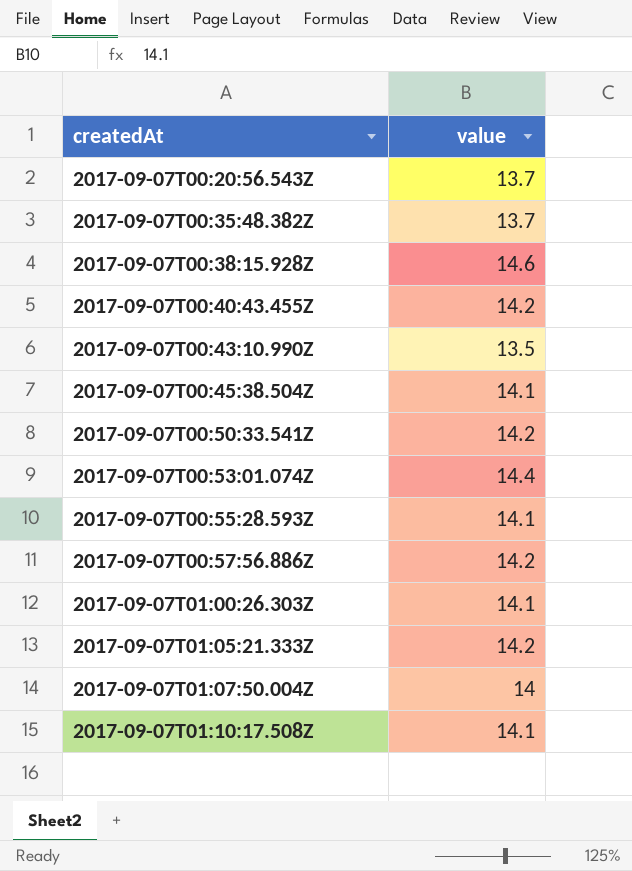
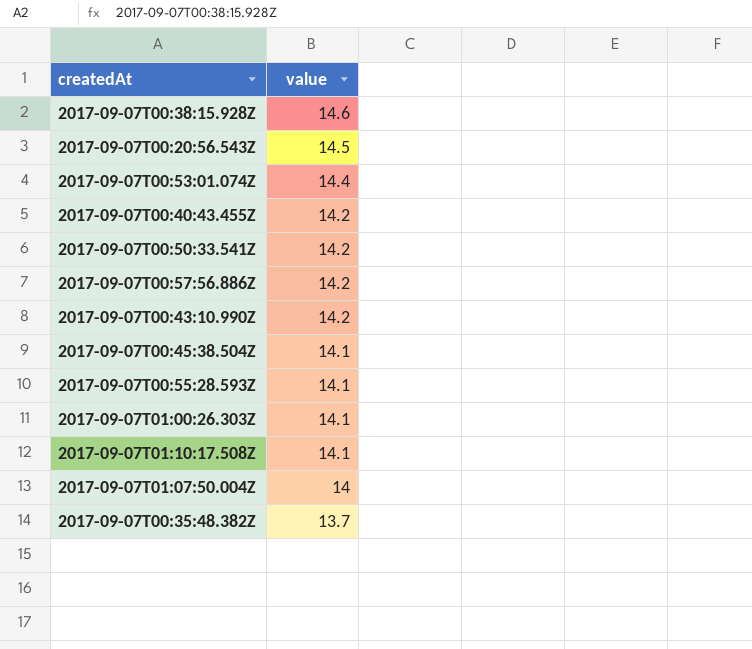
row order: createdAt ascending -> value descending
row 2017-09-07T01:05:21.333Z: 14.2 -> none
2017-09-07T00:20:56.543Z | value: 13.7 -> 14.5
2017-09-07T00:43:10.990Z | value: 13.5 -> 14.2

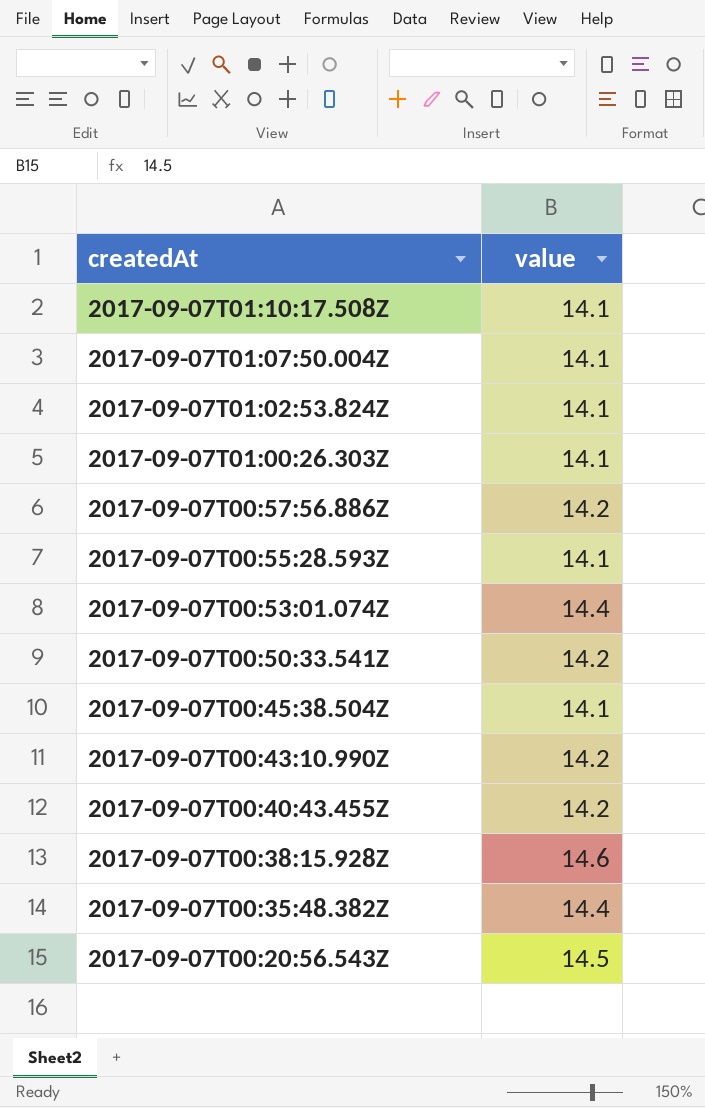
row order: value descending -> createdAt descending
2017-09-07T01:07:50.004Z | value: 14 -> 14.1
row 2017-09-07T01:02:53.824Z: none -> 14.1
2017-09-07T00:35:48.382Z | value: 13.7 -> 14.4

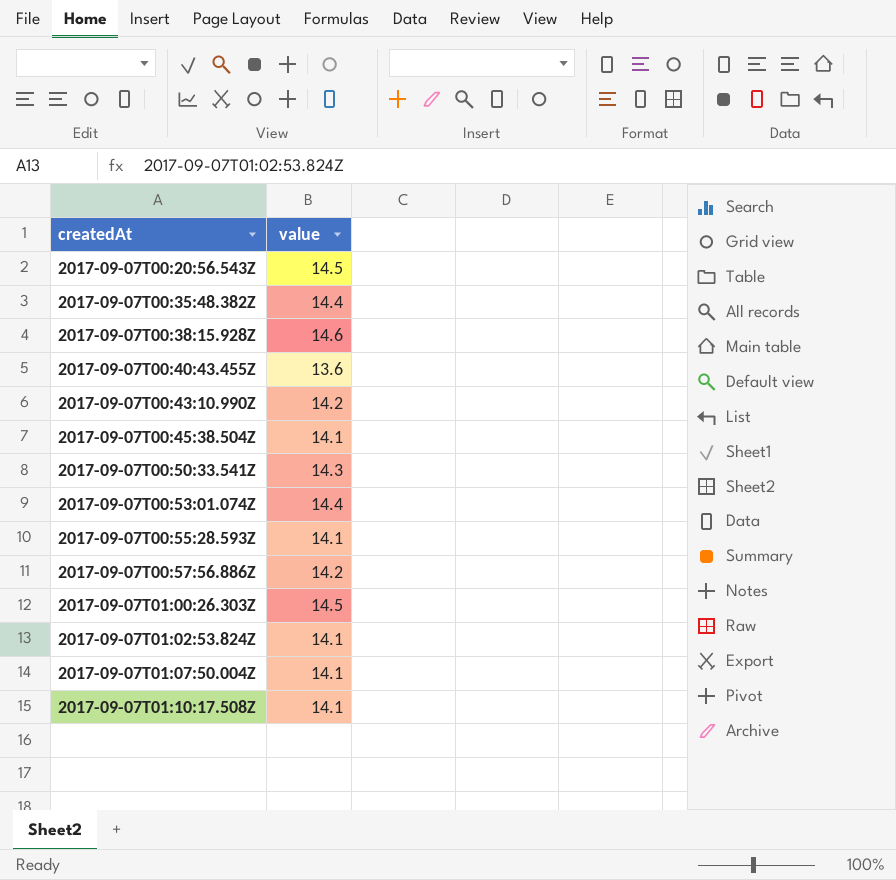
row order: createdAt descending -> createdAt ascending
2017-09-07T00:40:43.455Z | value: 14.2 -> 13.6
2017-09-07T00:50:33.541Z | value: 14.2 -> 14.3
2017-09-07T01:00:26.303Z | value: 14.1 -> 14.5

